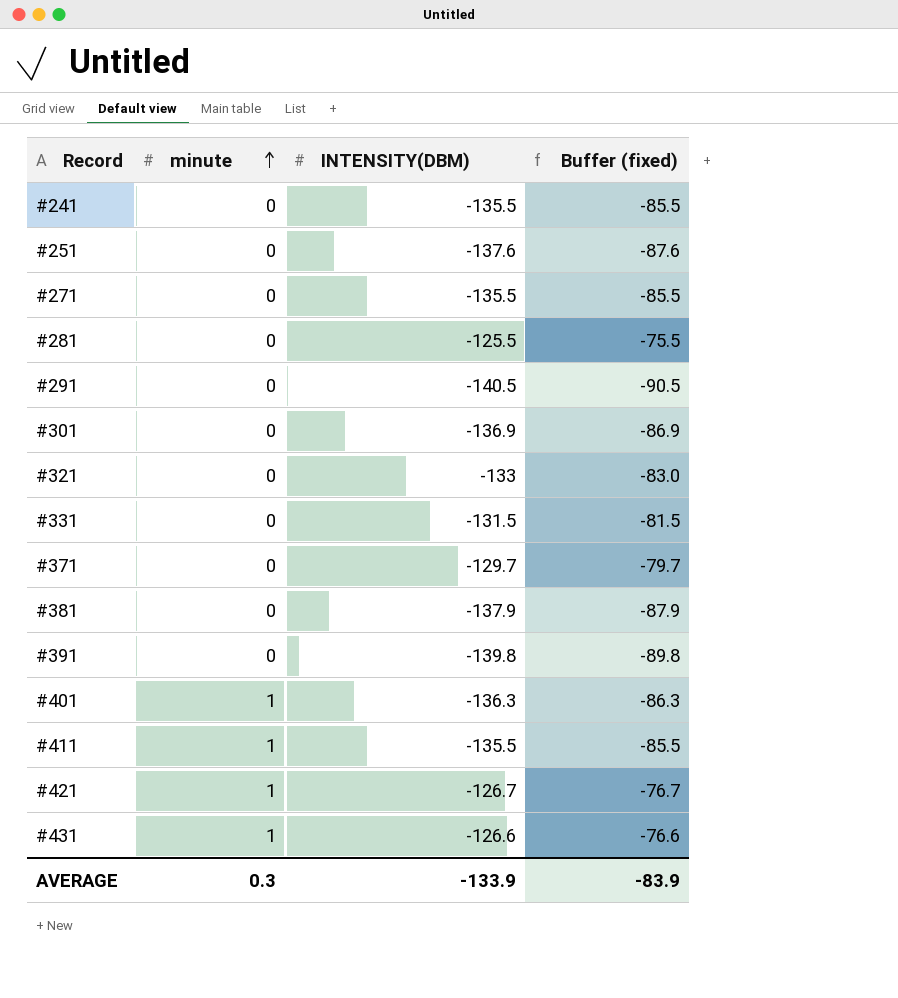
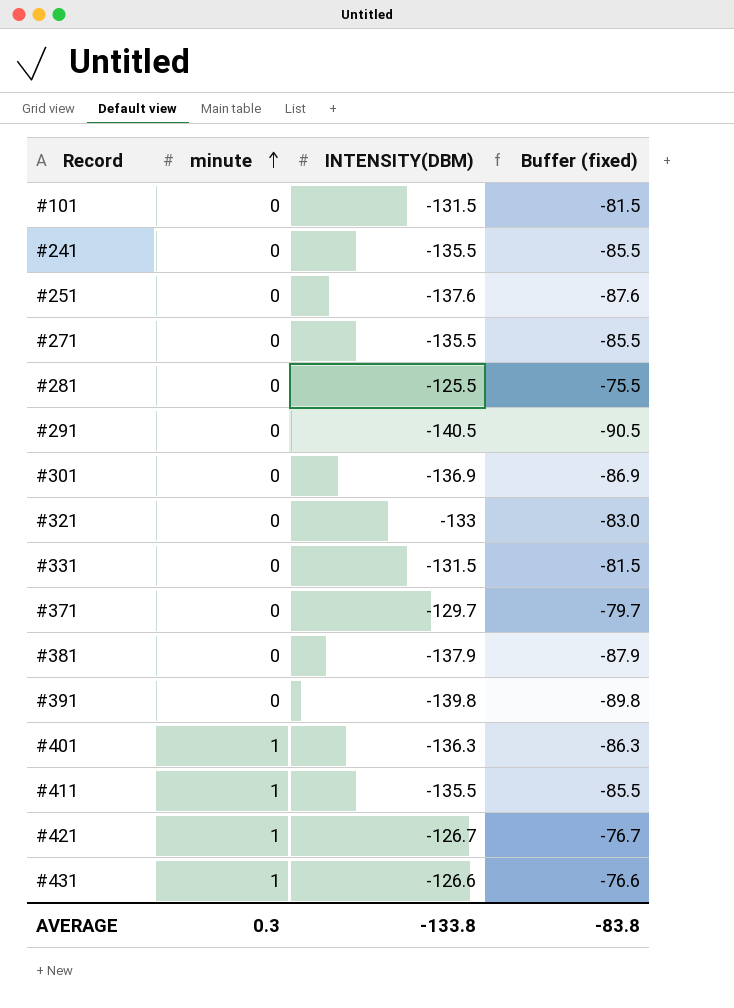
row #101: none -> 0 | -131.5 | -81.5
AVERAGE | INTENSITY(DBM): -133.9 -> -133.8
AVERAGE | Buffer (fixed): -83.9 -> -83.8

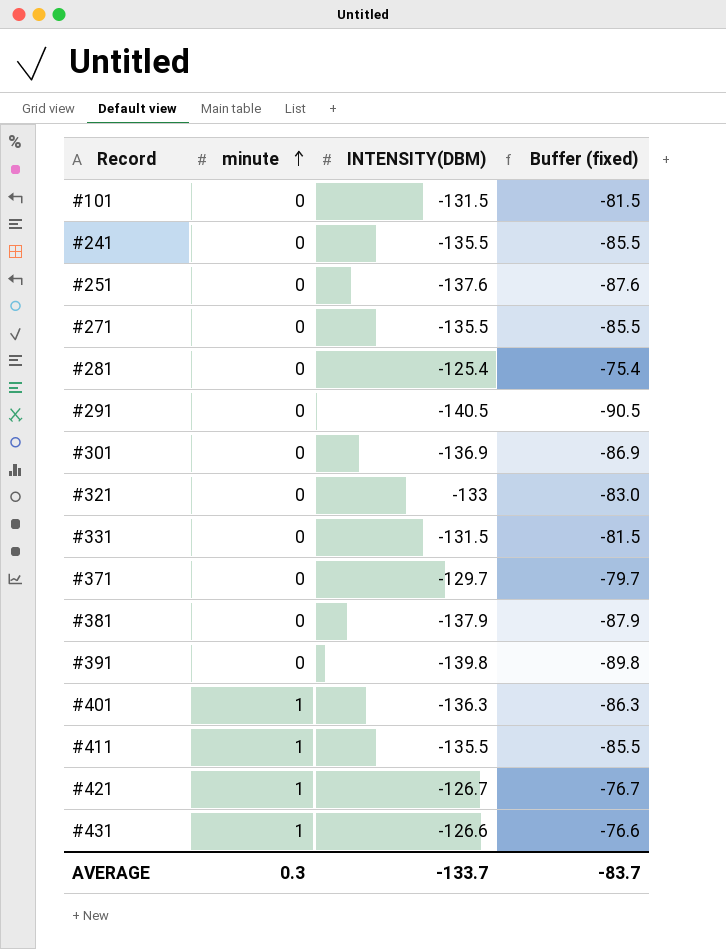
#281 | INTENSITY(DBM): -125.5 -> -125.4
#281 | Buffer (fixed): -75.5 -> -75.4
AVERAGE | INTENSITY(DBM): -133.8 -> -133.7
AVERAGE | Buffer (fixed): -83.8 -> -83.7

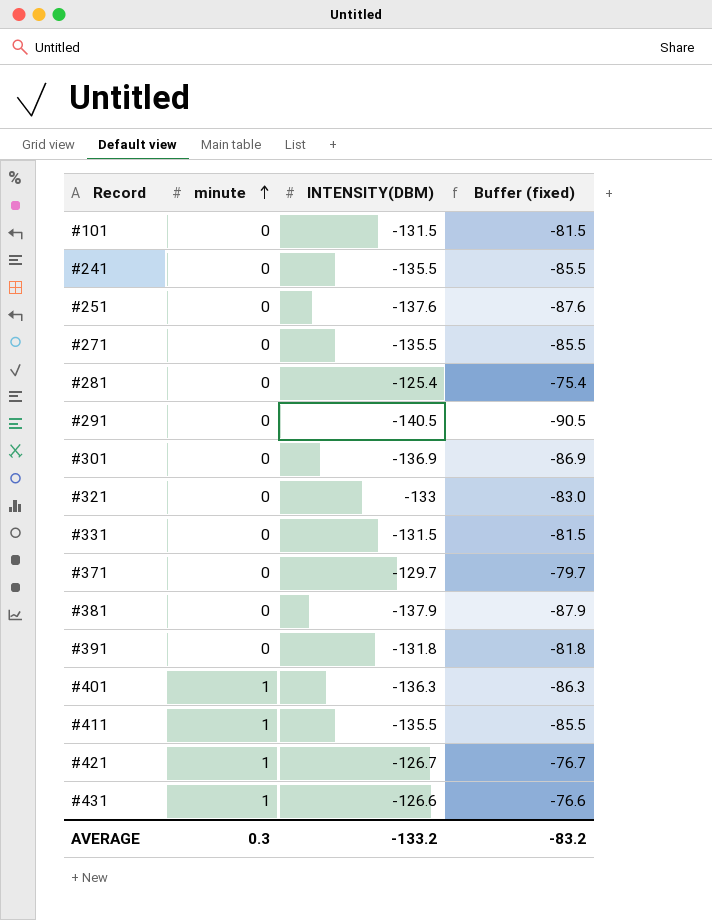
#391 | INTENSITY(DBM): -139.8 -> -131.8
#391 | Buffer (fixed): -89.8 -> -81.8
AVERAGE | INTENSITY(DBM): -133.7 -> -133.2
AVERAGE | Buffer (fixed): -83.7 -> -83.2

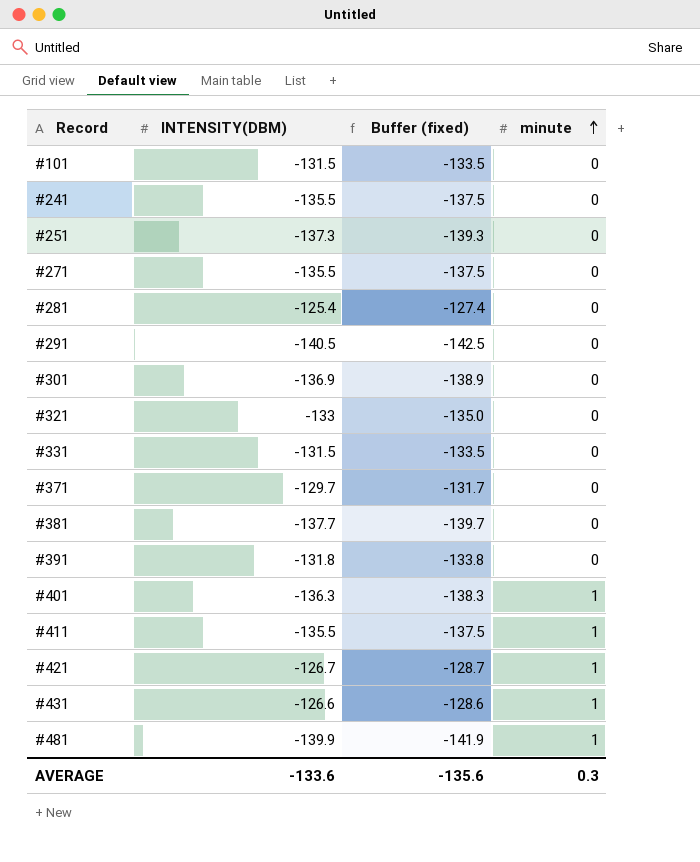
column Buffer (fixed) | formula: [INTENSITY(DBM)] + 50 -> [INTENSITY(DBM)] - 2
column minute | position: 2 -> 4
#251 | INTENSITY(DBM): -137.6 -> -137.3
#381 | INTENSITY(DBM): -137.9 -> -137.7
row #481: none -> -139.9 | -141.9 | 1
AVERAGE | INTENSITY(DBM): -133.2 -> -133.6
AVERAGE | Buffer (fixed): -83.2 -> -135.6

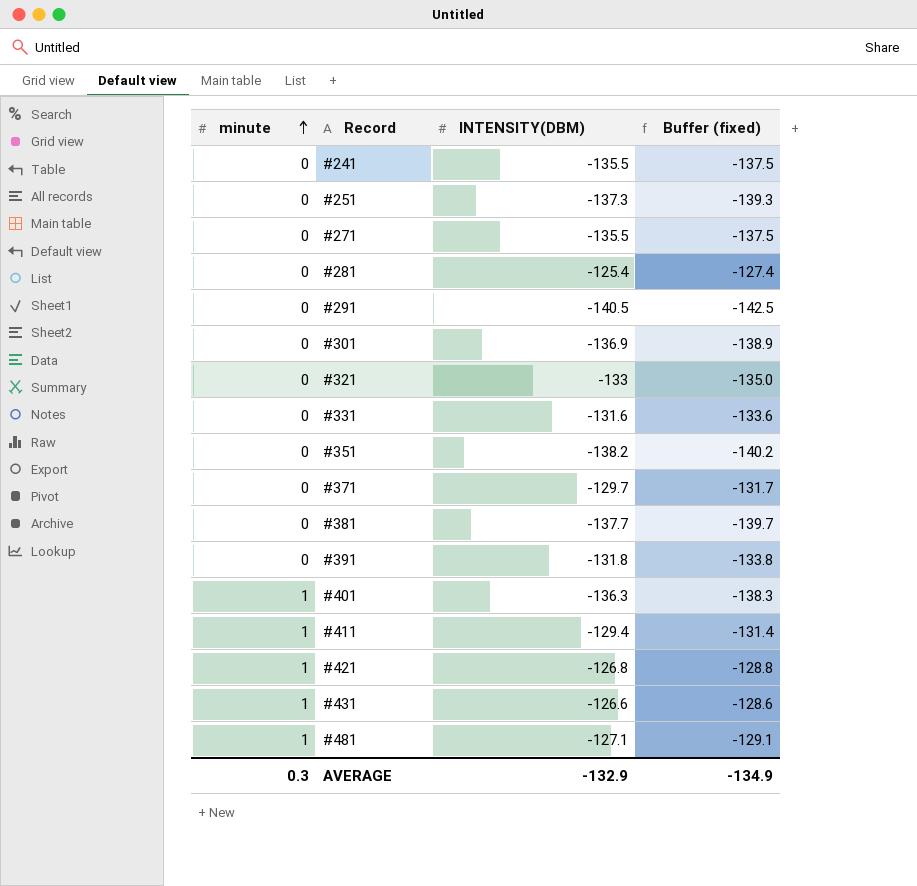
column minute | position: 4 -> 1
row #101: -131.5 | -133.5 | 0 -> none
#331 | INTENSITY(DBM): -131.5 -> -131.6
#331 | Buffer (fixed): -133.5 -> -133.6
row #351: none -> 0 | -138.2 | -140.2
#411 | INTENSITY(DBM): -135.5 -> -129.4
#411 | Buffer (fixed): -137.5 -> -131.4
#421 | INTENSITY(DBM): -126.7 -> -126.8
#421 | Buffer (fixed): -128.7 -> -128.8
#481 | INTENSITY(DBM): -139.9 -> -127.1
#481 | Buffer (fixed): -141.9 -> -129.1
AVERAGE | INTENSITY(DBM): -133.6 -> -132.9
AVERAGE | Buffer (fixed): -135.6 -> -134.9

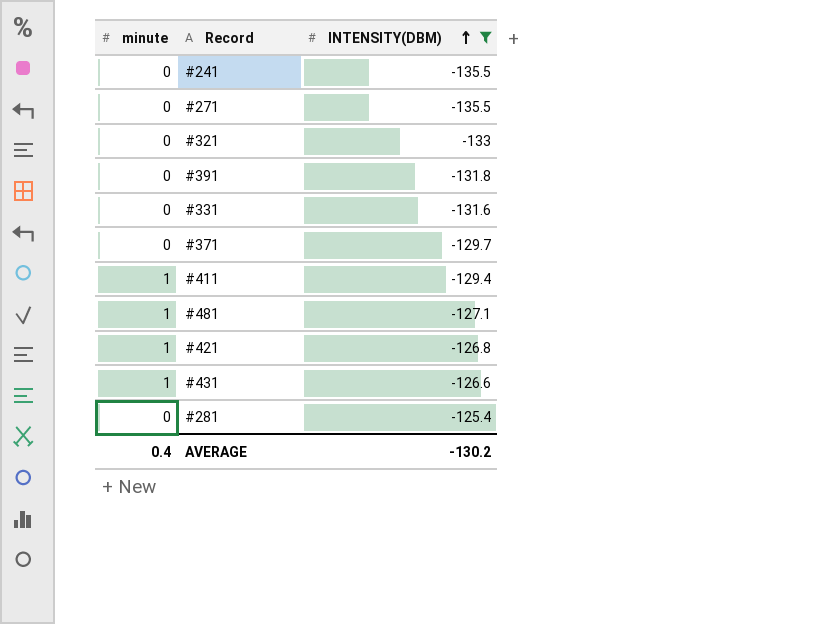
filter: none -> INTENSITY(DBM) >= -135.5
row order: minute ascending -> INTENSITY(DBM) ascending
column Buffer (fixed) | formula: [INTENSITY(DBM)] - 2 -> none
AVERAGE | minute: 0.3 -> 0.4
AVERAGE | INTENSITY(DBM): -132.9 -> -130.2

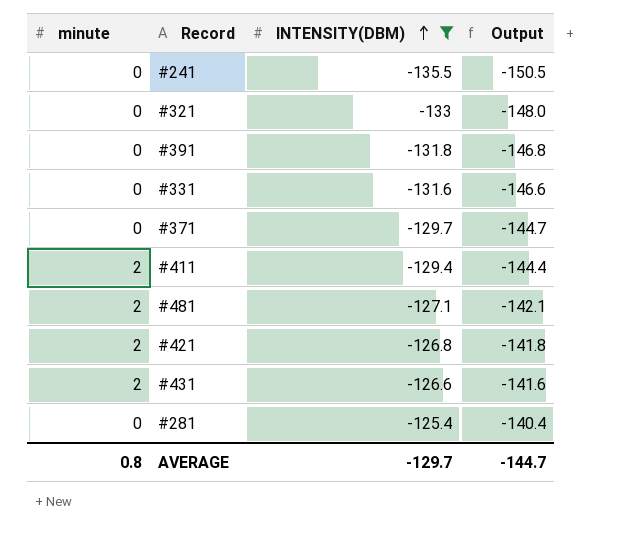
column Output | formula: none -> [INTENSITY(DBM)] - 15
row #271: 0 | -135.5 -> none
#411 | minute: 1 -> 2
#481 | minute: 1 -> 2
#421 | minute: 1 -> 2
#431 | minute: 1 -> 2
AVERAGE | minute: 0.4 -> 0.8
AVERAGE | INTENSITY(DBM): -130.2 -> -129.7

